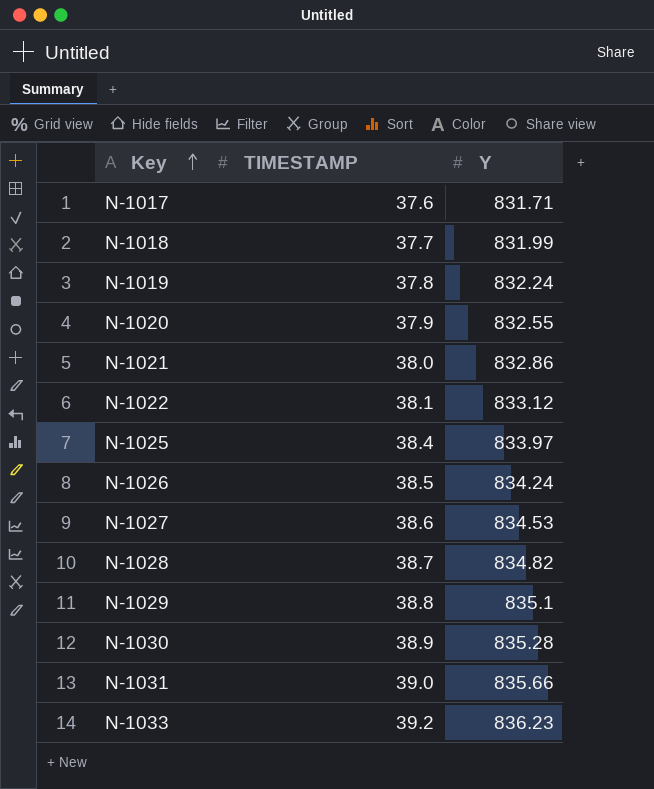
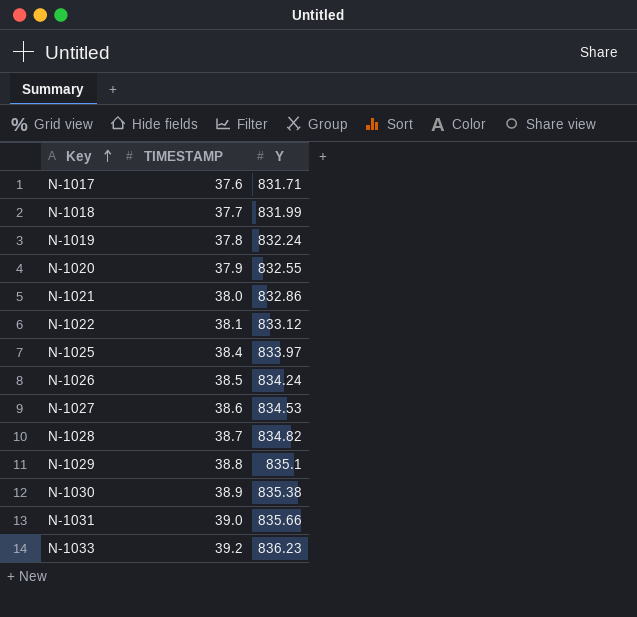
N-1030 | Y: 835.28 -> 835.38

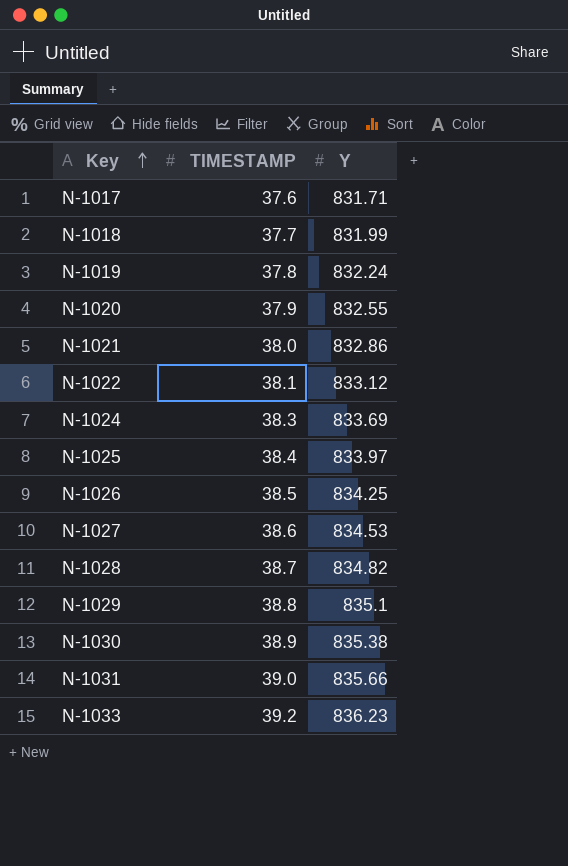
row N-1024: none -> 38.3 | 833.69
N-1026 | Y: 834.24 -> 834.25

